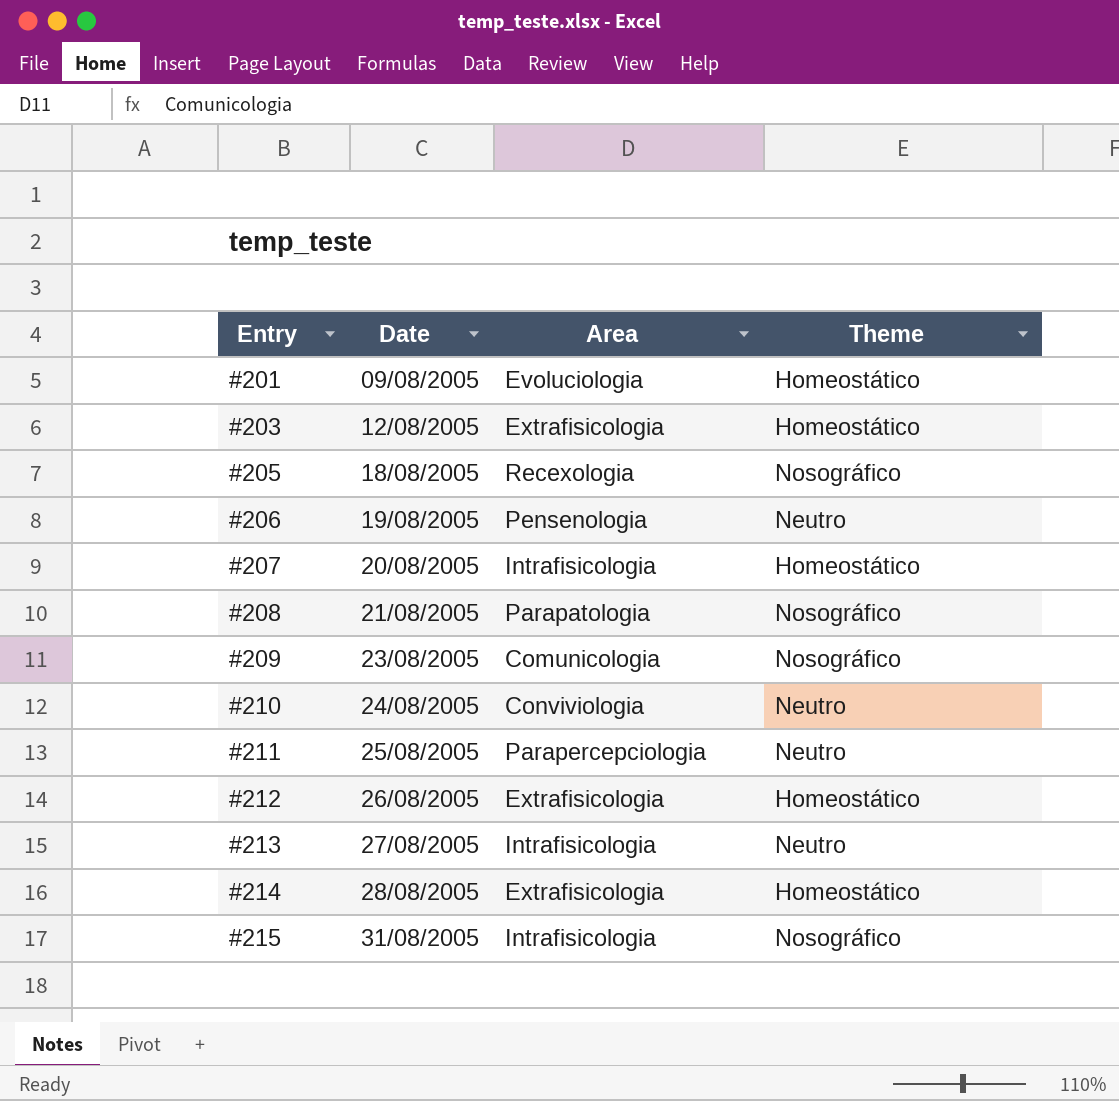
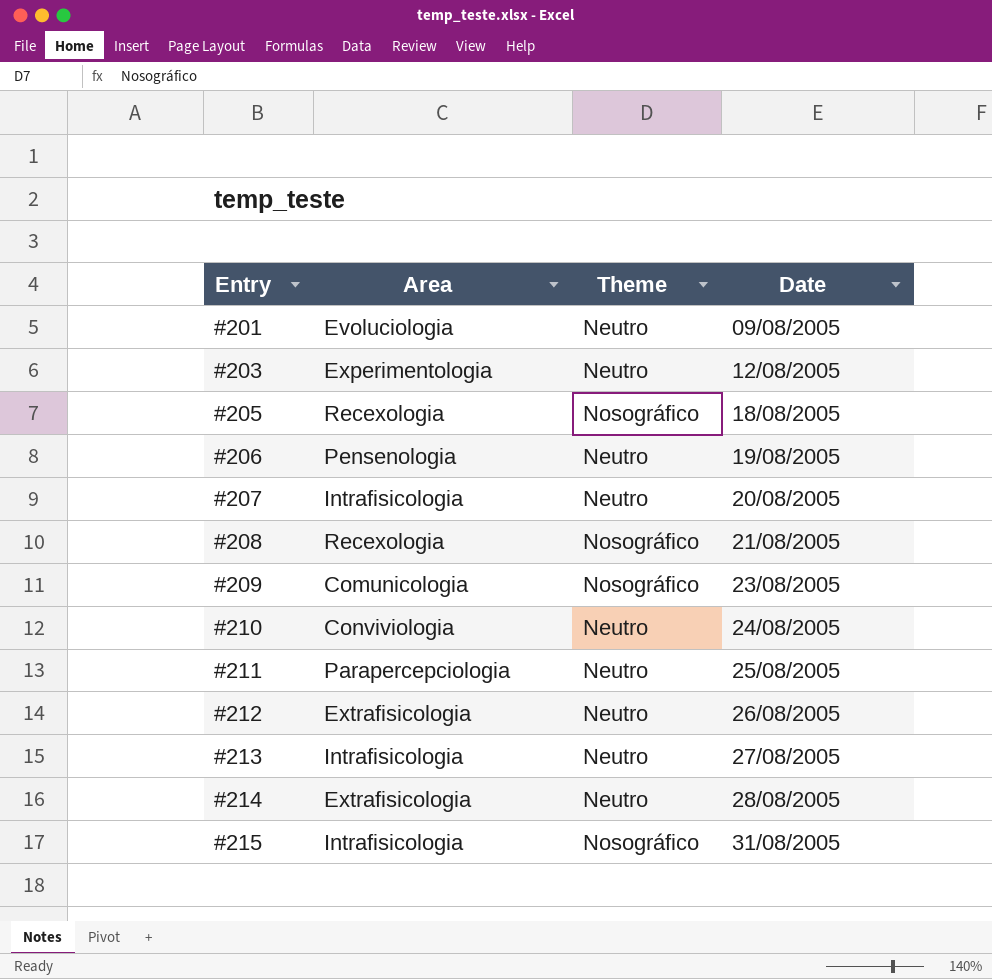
column Date | position: 2 -> 4
#201 | Theme: Homeostático -> Neutro
#203 | Area: Extrafisicologia -> Experimentologia
#203 | Theme: Homeostático -> Neutro
#207 | Theme: Homeostático -> Neutro
#208 | Area: Parapatologia -> Recexologia
#212 | Theme: Homeostático -> Neutro
#214 | Theme: Homeostático -> Neutro

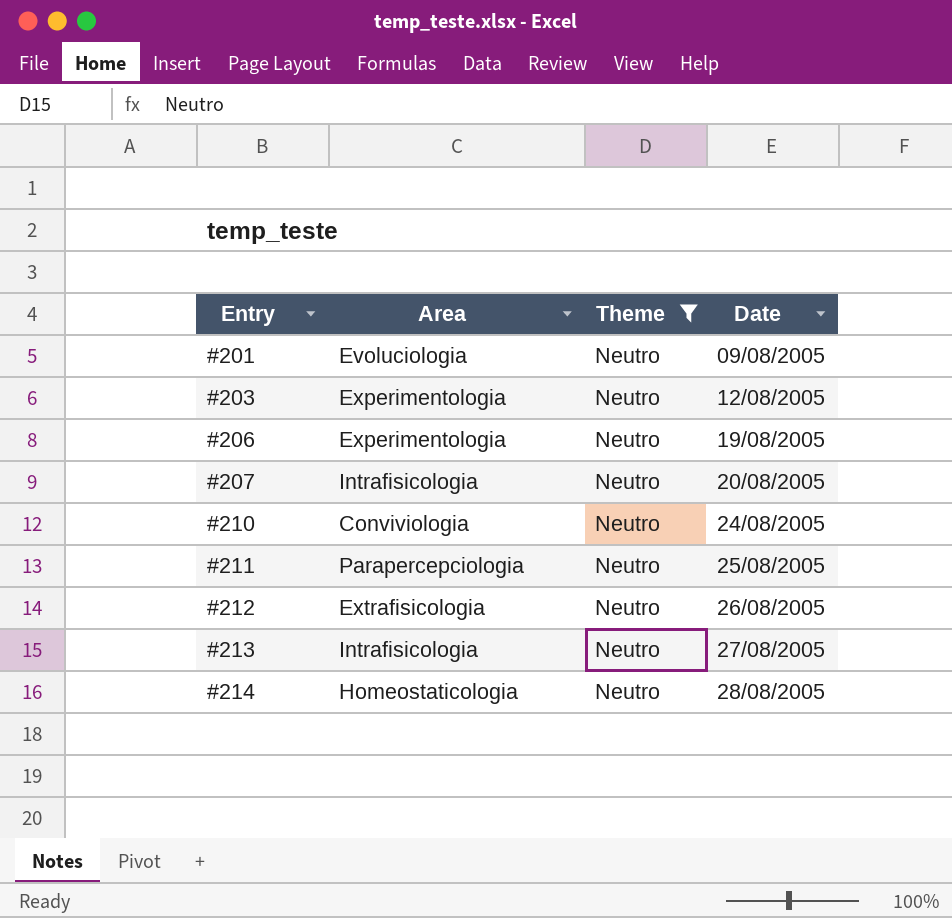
filter: none -> Theme = Neutro
#206 | Area: Pensenologia -> Experimentologia
#214 | Area: Extrafisicologia -> Homeostaticologia

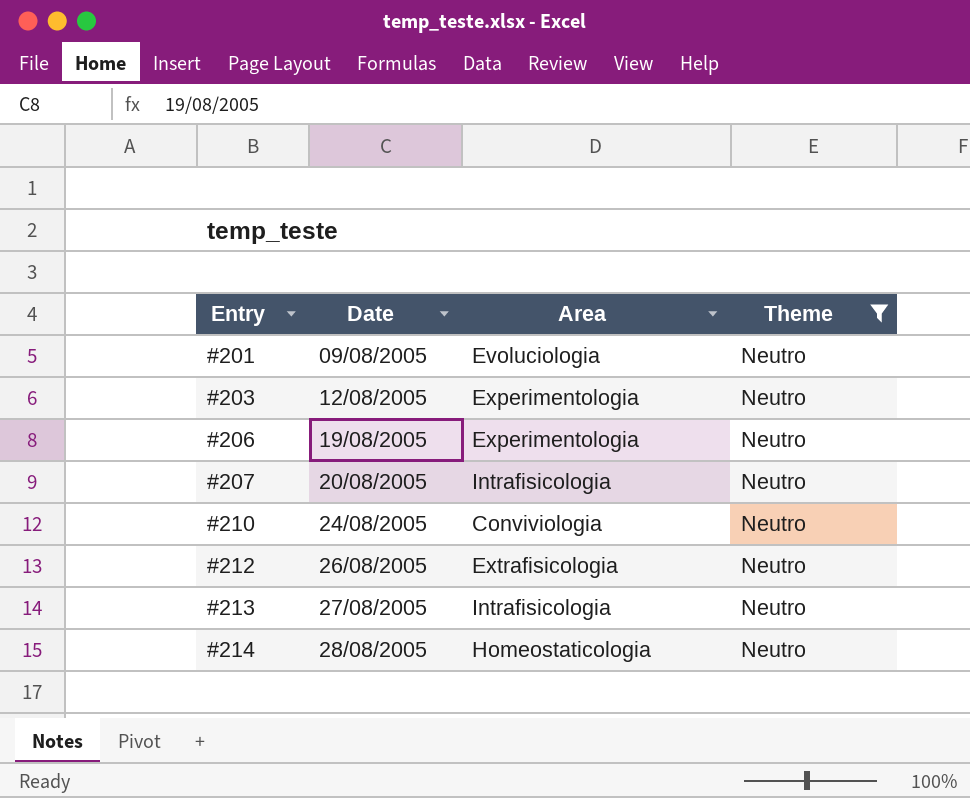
column Date | position: 4 -> 2
row #211: Parapercepciologia | Neutro | 25/08/2005 -> none

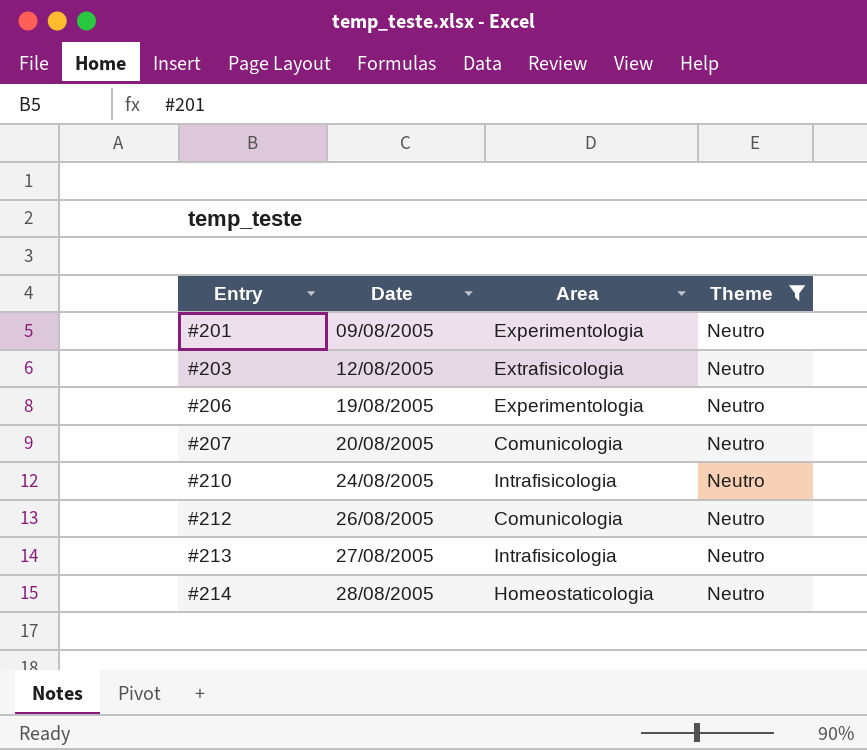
#201 | Area: Evoluciologia -> Experimentologia
#203 | Area: Experimentologia -> Extrafisicologia
#207 | Area: Intrafisicologia -> Comunicologia
#210 | Area: Conviviologia -> Intrafisicologia
#212 | Area: Extrafisicologia -> Comunicologia

